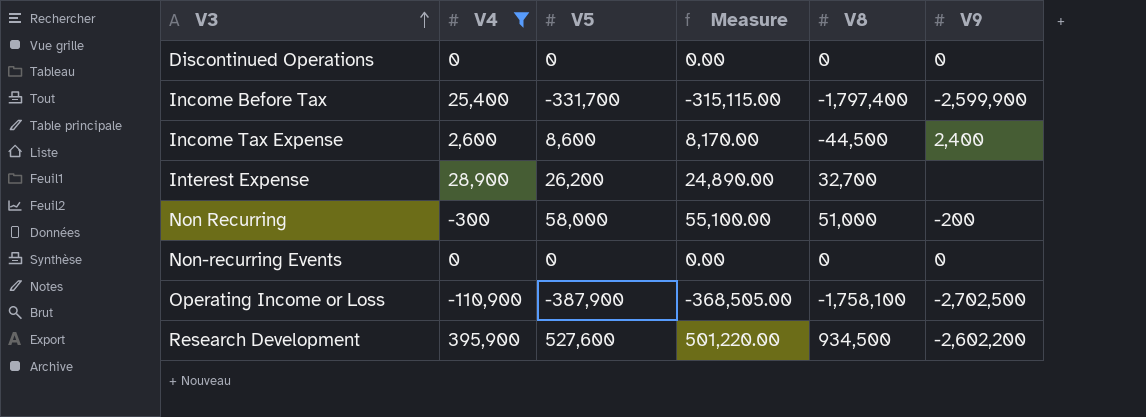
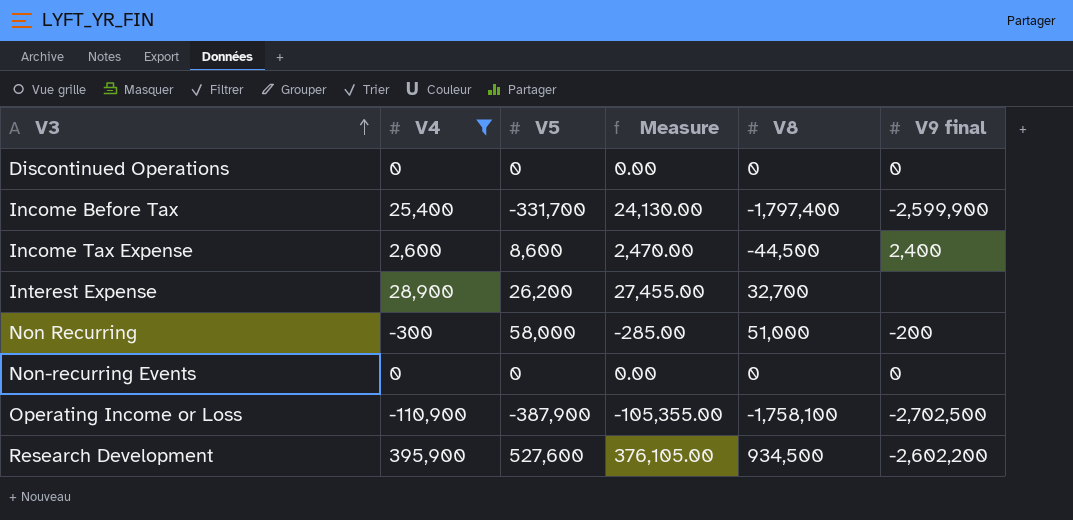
column Measure | formula: [V5] * 0.95 -> [V4] * 0.95
column name: V9 -> V9 final

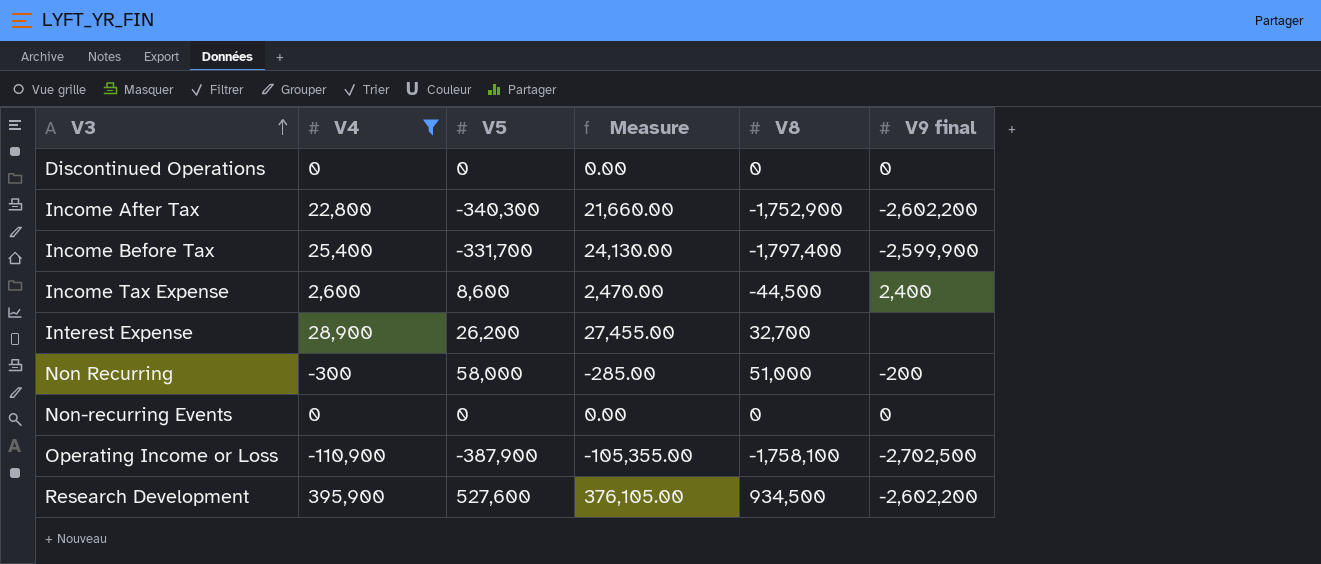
row Income After Tax: none -> 22,800 | -340,300 | 21,660.00 | -1,752,900 | -2,602,200

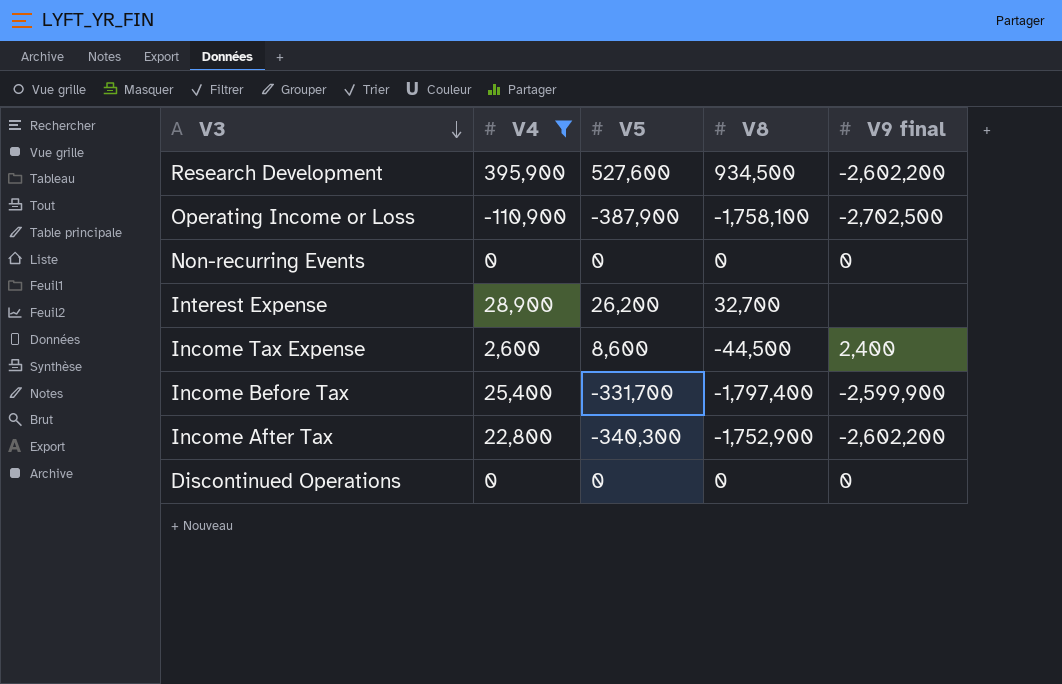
row order: V3 ascending -> V3 descending
column Measure | formula: [V4] * 0.95 -> none
row Non Recurring: -300 | 58,000 | -285.00 | 51,000 | -200 -> none

